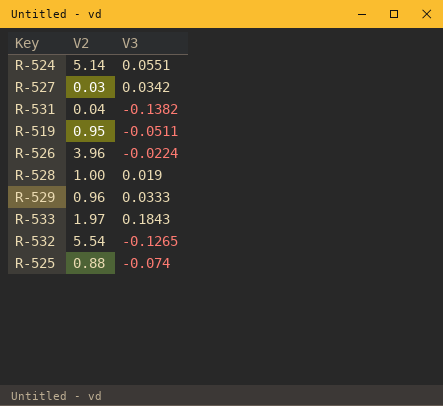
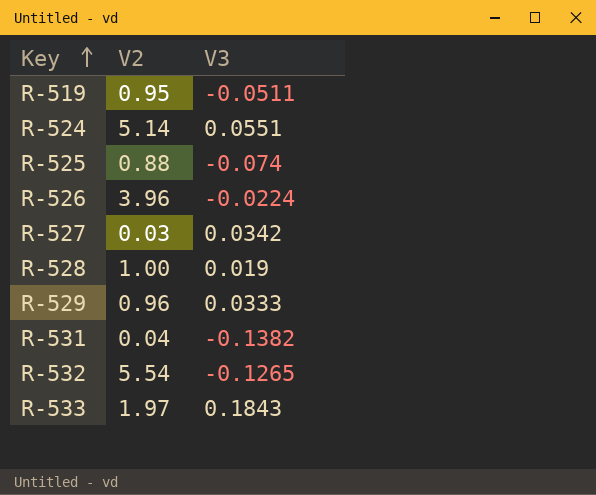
row order: none -> Key ascending

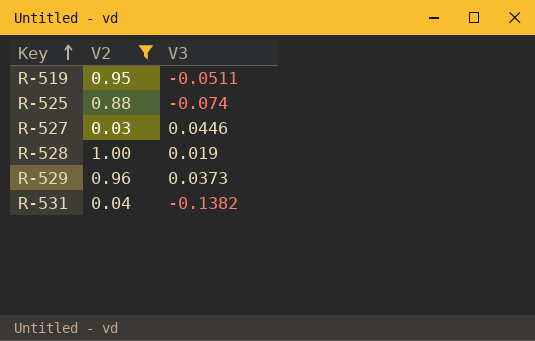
filter: none -> V2 <= 1.00
R-527 | V3: 0.0342 -> 0.0446
R-529 | V3: 0.0333 -> 0.0373

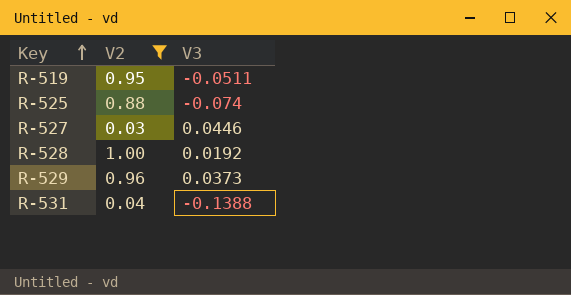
R-528 | V3: 0.019 -> 0.0192
R-531 | V3: -0.1382 -> -0.1388

